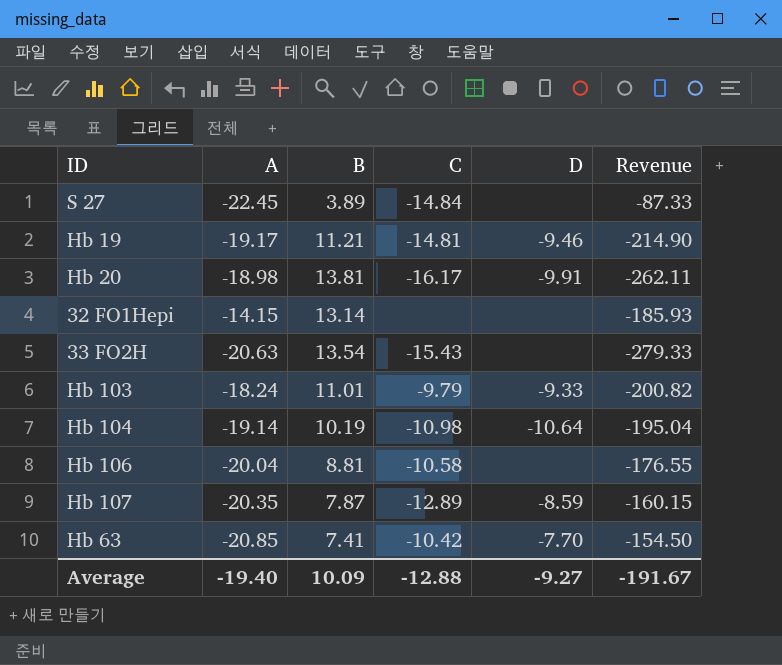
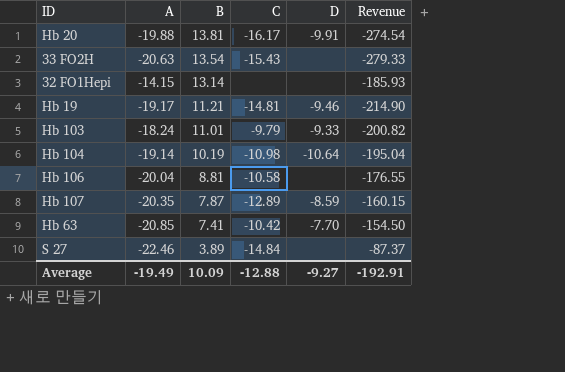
row order: none -> B descending
Hb 20 | A: -18.98 -> -19.88
Hb 20 | Revenue: -262.11 -> -274.54
S 27 | A: -22.45 -> -22.46
S 27 | Revenue: -87.33 -> -87.37
Average | A: -19.40 -> -19.49
Average | Revenue: -191.67 -> -192.91

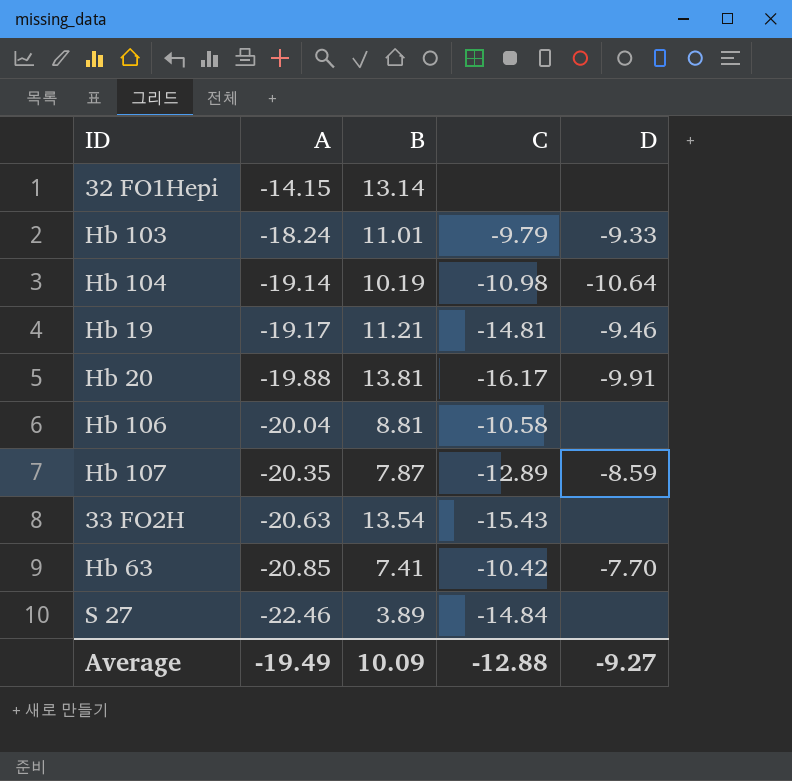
row order: B descending -> A descending
column Revenue | formula: [A] * [B] -> none

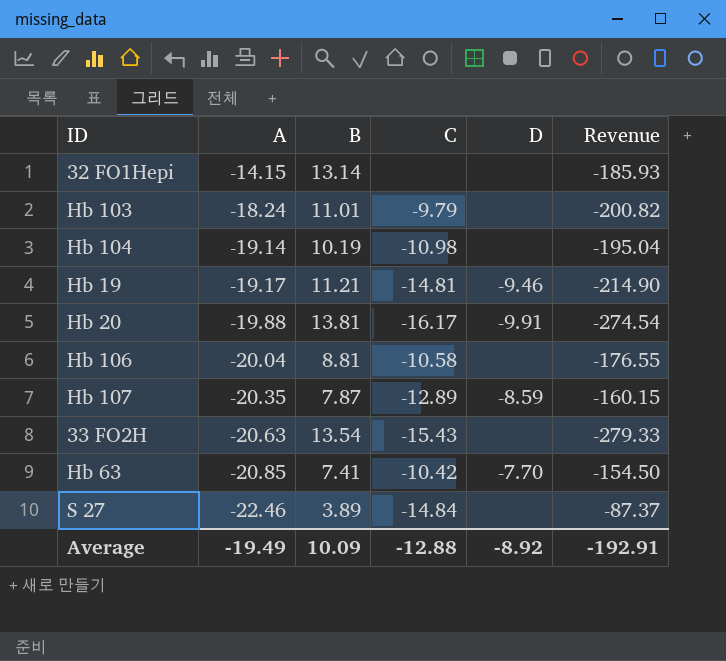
column Revenue | formula: none -> [A] * [B]
Hb 103 | D: -9.33 -> none
Hb 104 | D: -10.64 -> none
Average | D: -9.27 -> -8.92

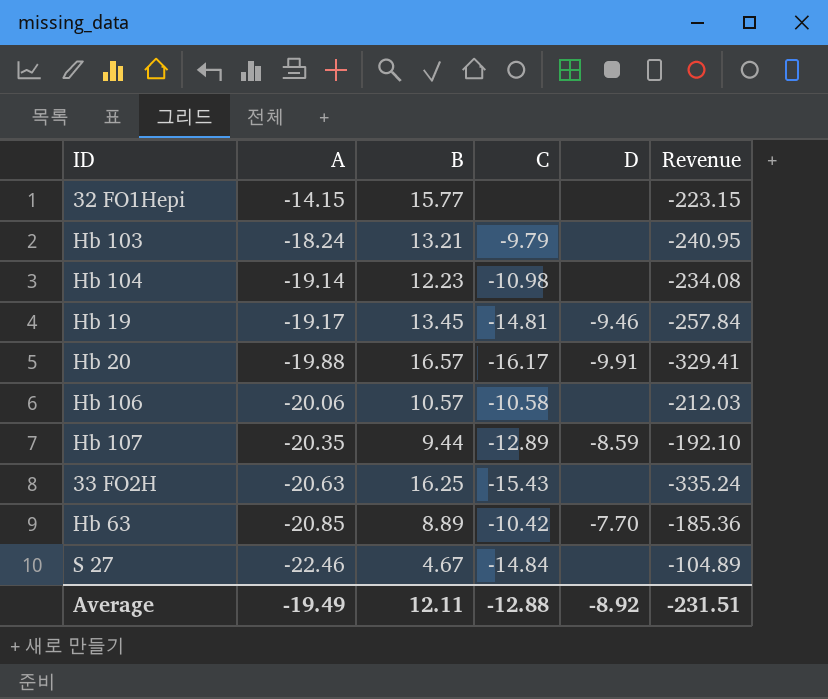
32 FO1Hepi | B: 13.14 -> 15.77
32 FO1Hepi | Revenue: -185.93 -> -223.15
Hb 103 | B: 11.01 -> 13.21
Hb 103 | Revenue: -200.82 -> -240.95
Hb 104 | B: 10.19 -> 12.23
Hb 104 | Revenue: -195.04 -> -234.08
Hb 19 | B: 11.21 -> 13.45
Hb 19 | Revenue: -214.90 -> -257.84
Hb 20 | B: 13.81 -> 16.57
Hb 20 | Revenue: -274.54 -> -329.41
Hb 106 | A: -20.04 -> -20.06
Hb 106 | B: 8.81 -> 10.57
Hb 106 | Revenue: -176.55 -> -212.03
Hb 107 | B: 7.87 -> 9.44
Hb 107 | Revenue: -160.15 -> -192.10
33 FO2H | B: 13.54 -> 16.25
33 FO2H | Revenue: -279.33 -> -335.24
Hb 63 | B: 7.41 -> 8.89
Hb 63 | Revenue: -154.50 -> -185.36
S 27 | B: 3.89 -> 4.67
S 27 | Revenue: -87.37 -> -104.89
Average | B: 10.09 -> 12.11
Average | Revenue: -192.91 -> -231.51

